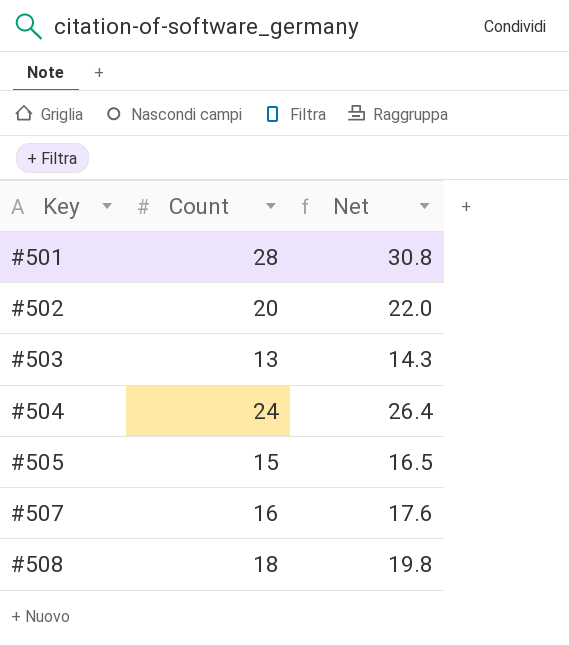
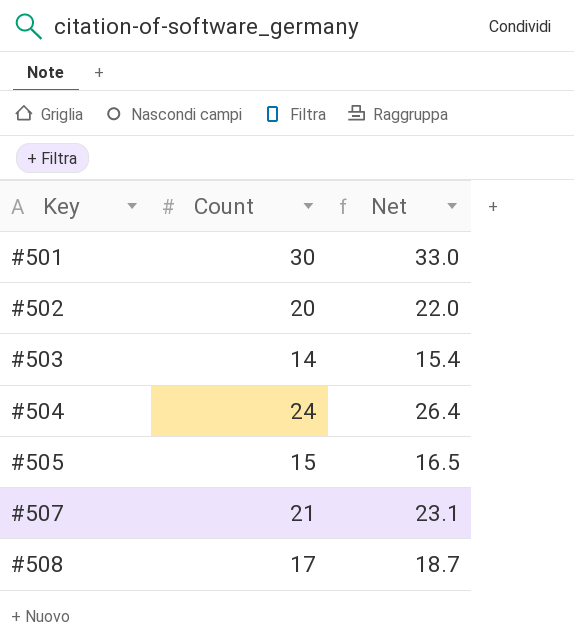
#501 | Count: 28 -> 30
#501 | Net: 30.8 -> 33.0
#503 | Count: 13 -> 14
#503 | Net: 14.3 -> 15.4
#507 | Count: 16 -> 21
#507 | Net: 17.6 -> 23.1
#508 | Count: 18 -> 17
#508 | Net: 19.8 -> 18.7

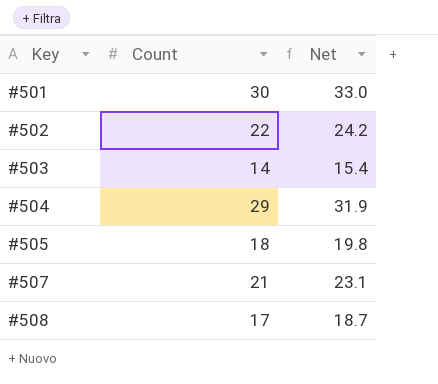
#502 | Count: 20 -> 22
#502 | Net: 22.0 -> 24.2
#504 | Count: 24 -> 29
#504 | Net: 26.4 -> 31.9
#505 | Count: 15 -> 18
#505 | Net: 16.5 -> 19.8

